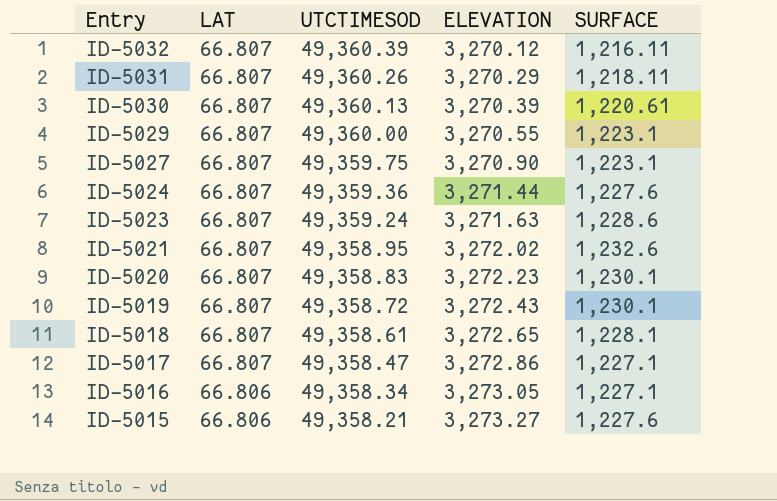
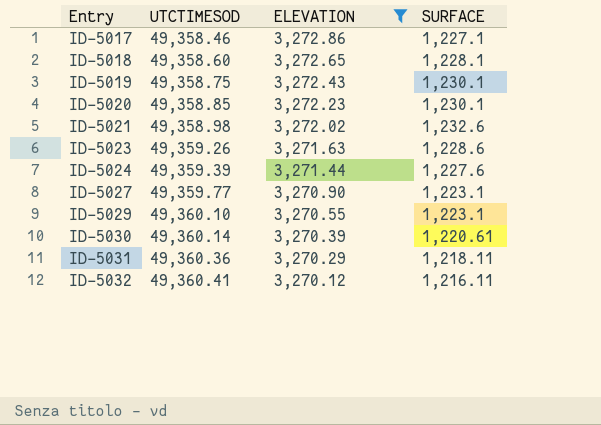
filter: none -> ELEVATION <= 3,272.86
row order: Entry descending -> Entry ascending
column LAT | position: 2 -> none
ID-5017 | UTCTIMESOD: 49,358.47 -> 49,358.46
ID-5018 | UTCTIMESOD: 49,358.61 -> 49,358.60
ID-5019 | UTCTIMESOD: 49,358.72 -> 49,358.75
ID-5020 | UTCTIMESOD: 49,358.83 -> 49,358.85
ID-5021 | UTCTIMESOD: 49,358.95 -> 49,358.98
ID-5023 | UTCTIMESOD: 49,359.24 -> 49,359.26
ID-5024 | UTCTIMESOD: 49,359.36 -> 49,359.39
ID-5027 | UTCTIMESOD: 49,359.75 -> 49,359.77
ID-5029 | UTCTIMESOD: 49,360.00 -> 49,360.10
ID-5030 | UTCTIMESOD: 49,360.13 -> 49,360.14
ID-5031 | UTCTIMESOD: 49,360.26 -> 49,360.36
ID-5032 | UTCTIMESOD: 49,360.39 -> 49,360.41

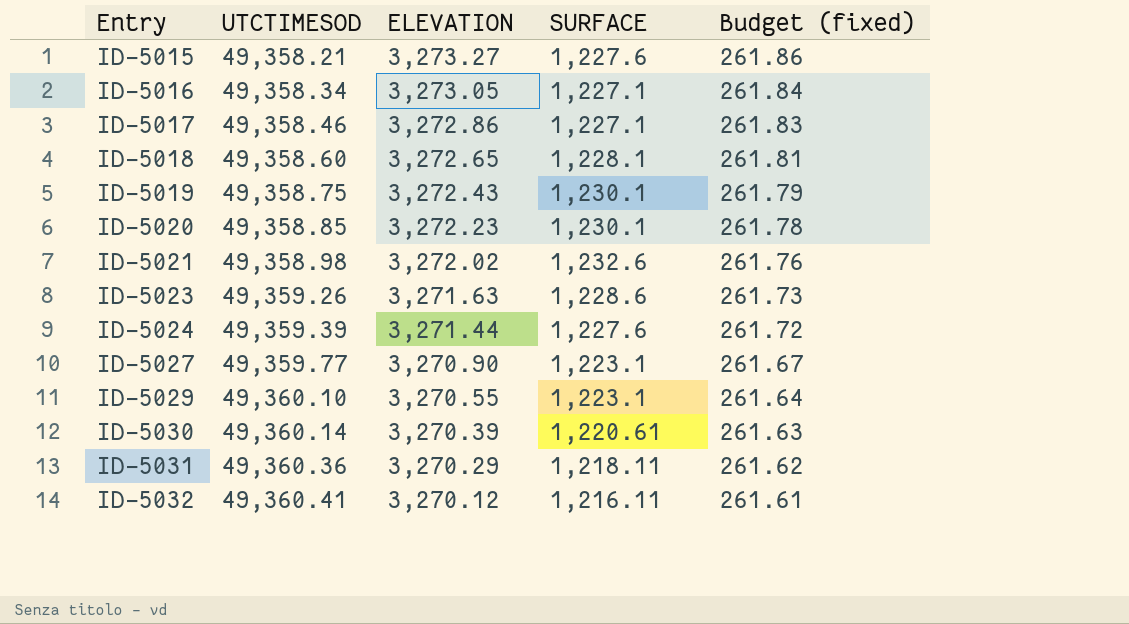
filter: ELEVATION <= 3,272.86 -> none
column Budget (fixed) | formula: none -> [ELEVATION] * 0.08

